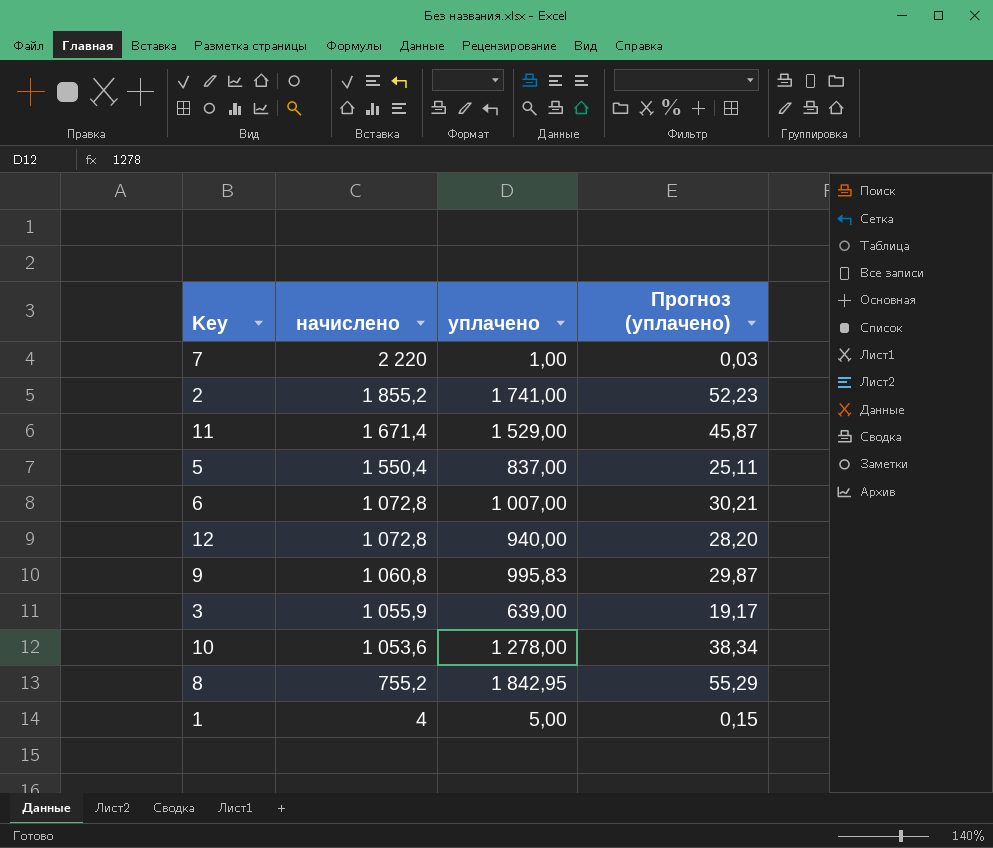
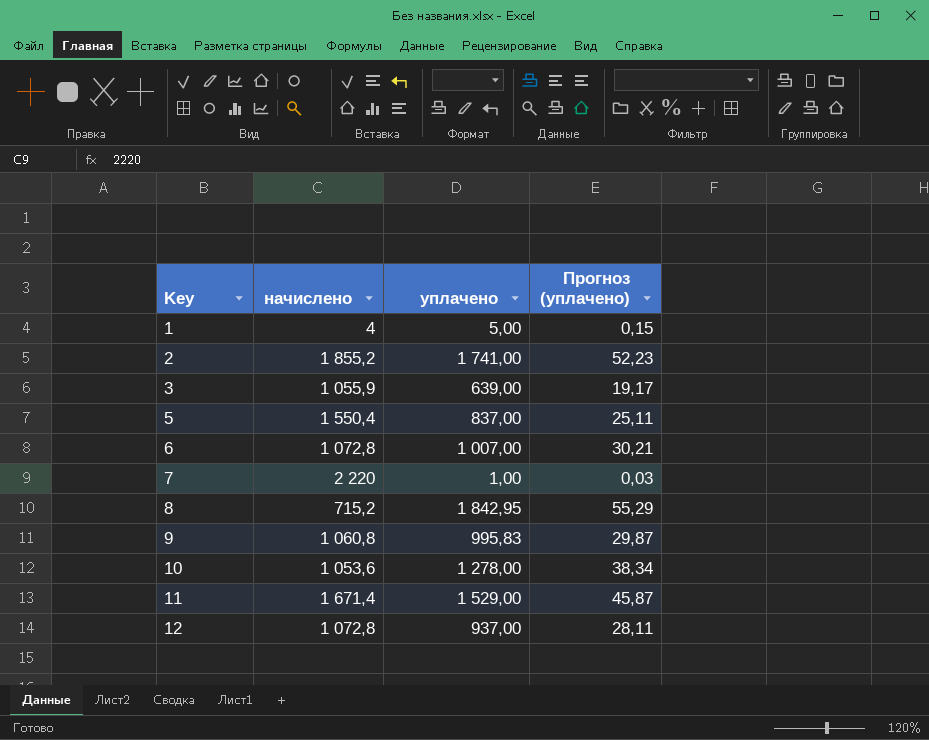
row order: начислено descending -> Key ascending
8 | начислено: 755,2 -> 715,2
12 | уплачено: 940,00 -> 937,00
12 | Прогноз (уплачено): 28,20 -> 28,11

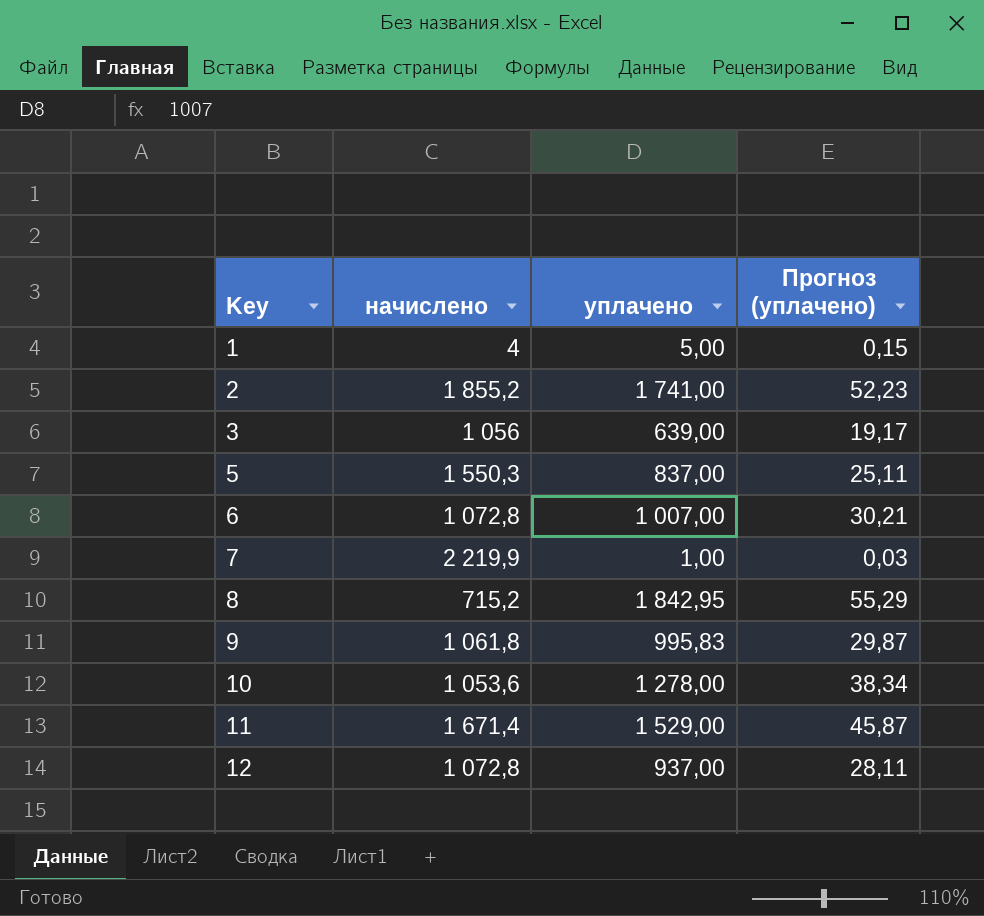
3 | начислено: 1 055,9 -> 1 056
5 | начислено: 1 550,4 -> 1 550,3
7 | начислено: 2 220 -> 2 219,9
9 | начислено: 1 060,8 -> 1 061,8

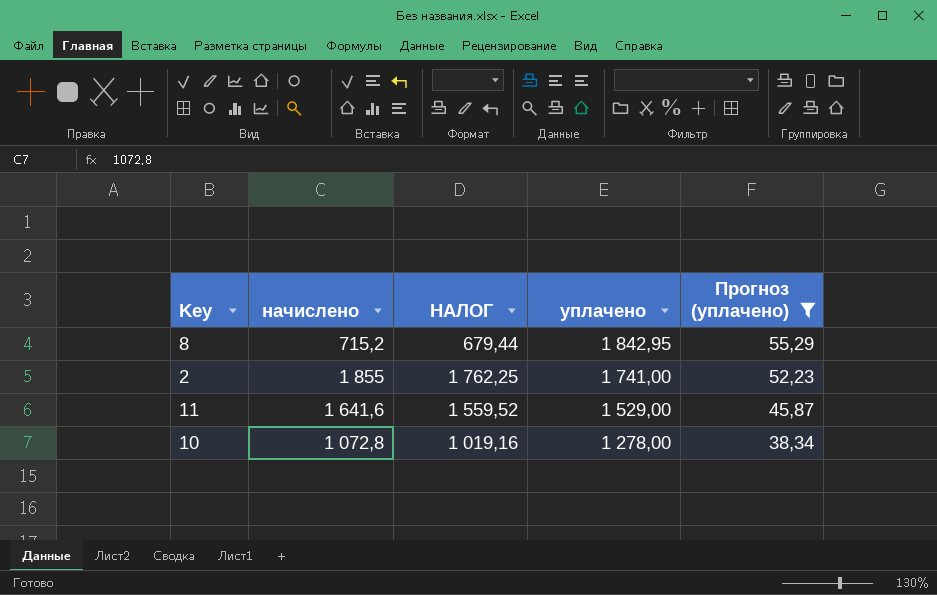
filter: none -> Прогноз (уплачено) >= 38,34
row order: Key ascending -> уплачено descending
column НАЛОГ | formula: none -> [начислено] * 0,95
2 | начислено: 1 855,2 -> 1 855
11 | начислено: 1 671,4 -> 1 641,6
10 | начислено: 1 053,6 -> 1 072,8

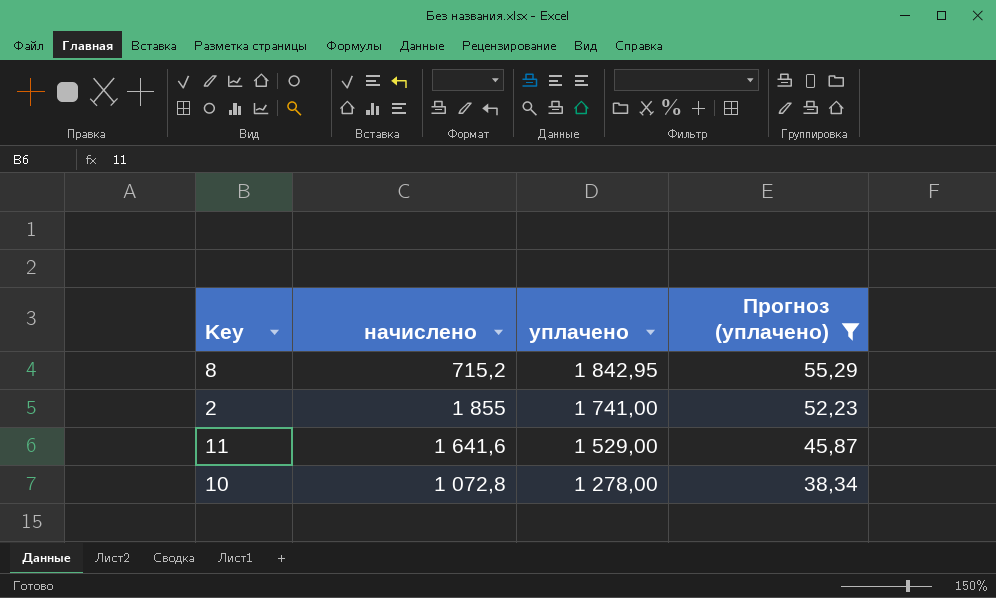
column НАЛОГ | formula: [начислено] * 0,95 -> none

